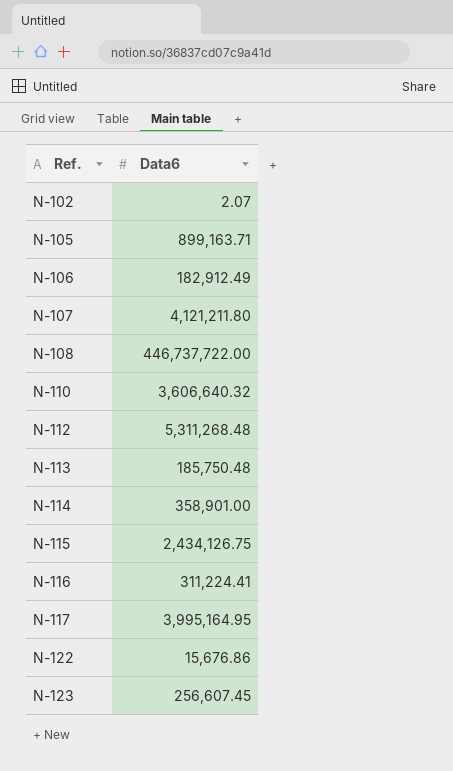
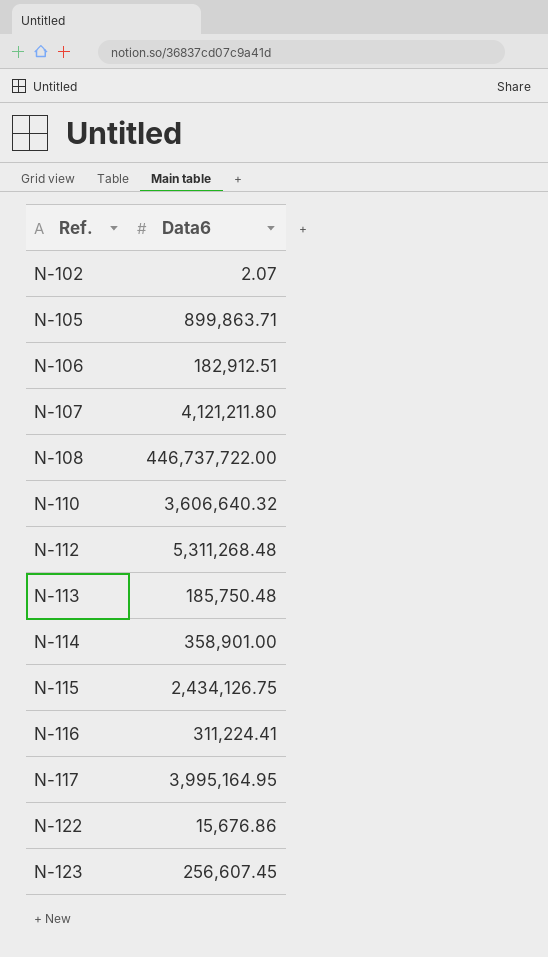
N-105 | Data6: 899,163.71 -> 899,863.71
N-106 | Data6: 182,912.49 -> 182,912.51

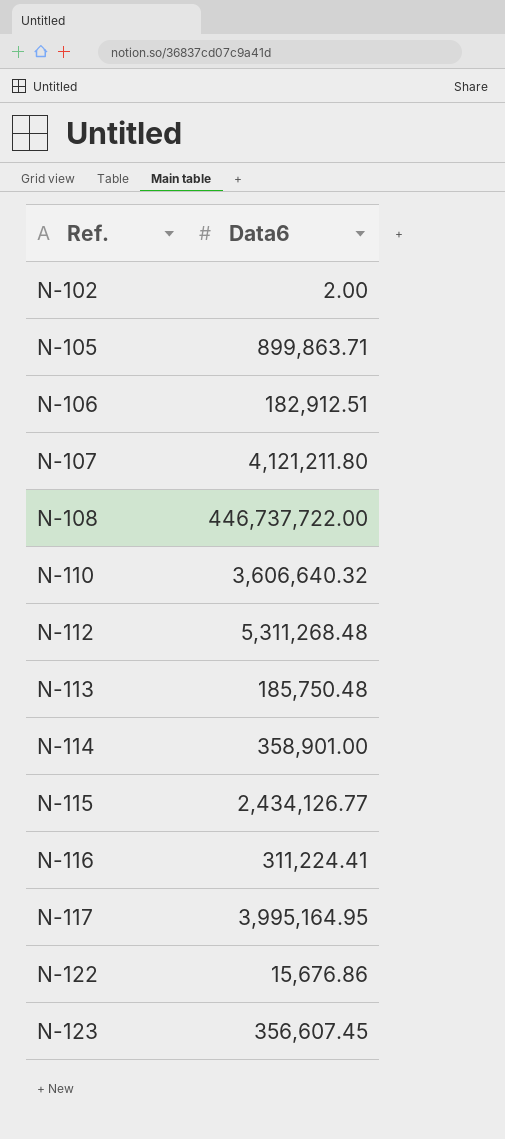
N-102 | Data6: 2.07 -> 2.00
N-115 | Data6: 2,434,126.75 -> 2,434,126.77
N-123 | Data6: 256,607.45 -> 356,607.45

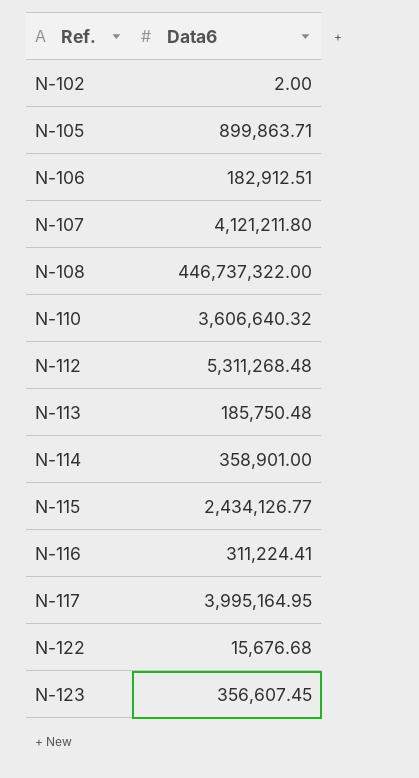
N-108 | Data6: 446,737,722.00 -> 446,737,322.00
N-122 | Data6: 15,676.86 -> 15,676.68

